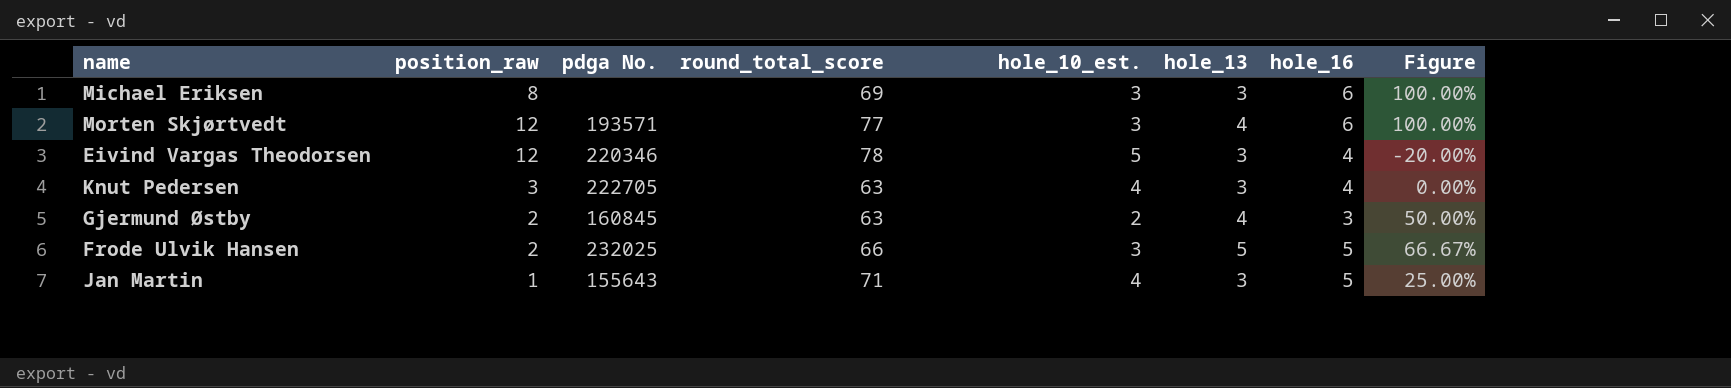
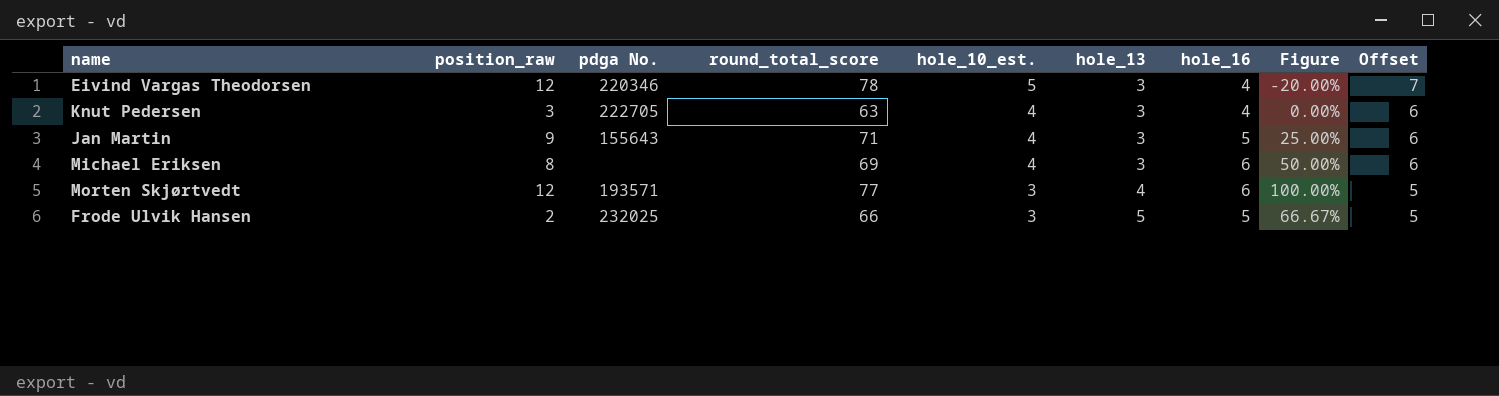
row order: none -> hole_10_est. descending
column Offset | formula: none -> [hole_10_est.] + 2
row Gjermund Østby: 2 | 160845 | 63 | 2 | 4 | 3 | 50.00% -> none
Jan Martin | position_raw: 1 -> 9
Michael Eriksen | hole_10_est.: 3 -> 4
Michael Eriksen | Figure: 100.00% -> 50.00%

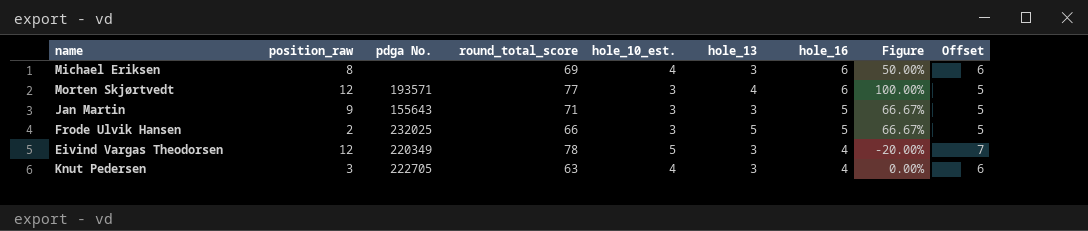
row order: hole_10_est. descending -> hole_16 descending
Jan Martin | hole_10_est.: 4 -> 3
Jan Martin | Figure: 25.00% -> 66.67%
Jan Martin | Offset: 6 -> 5
Eivind Vargas Theodorsen | pdga No.: 220346 -> 220349

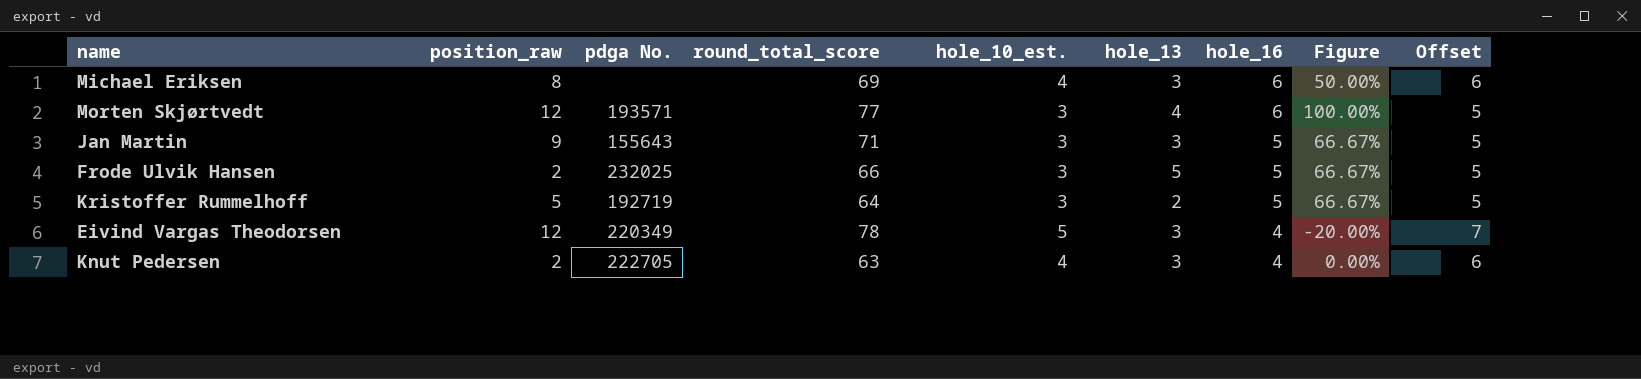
row Kristoffer Rummelhoff: none -> 5 | 192719 | 64 | 3 | 2 | 5 | 66.67% | 5
Knut Pedersen | position_raw: 3 -> 2

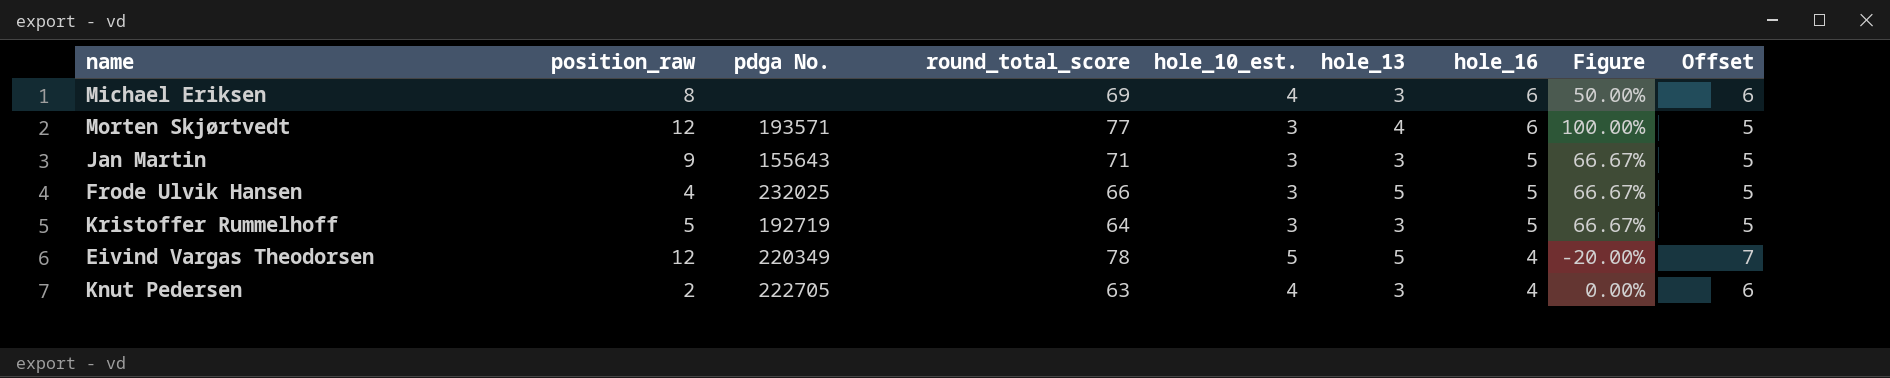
Frode Ulvik Hansen | position_raw: 2 -> 4
Kristoffer Rummelhoff | hole_13: 2 -> 3
Eivind Vargas Theodorsen | hole_13: 3 -> 5

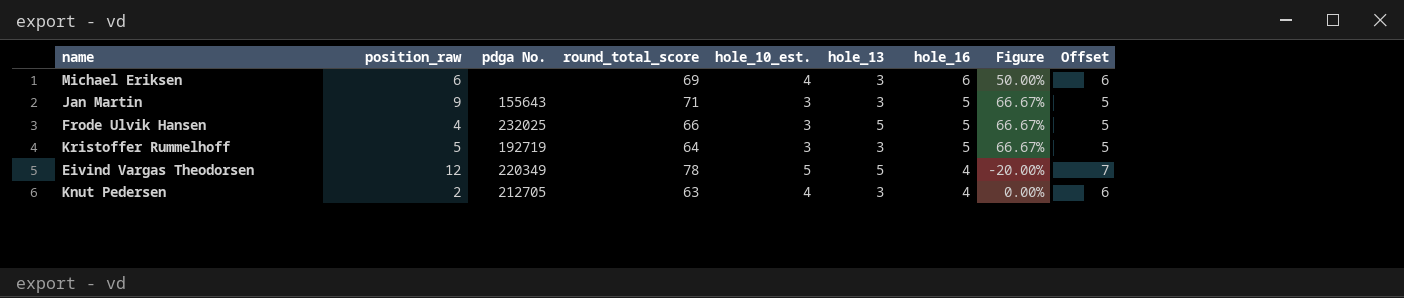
row Morten Skjørtvedt: 12 | 193571 | 77 | 3 | 4 | 6 | 100.00% | 5 -> none
Michael Eriksen | position_raw: 8 -> 6
Knut Pedersen | pdga No.: 222705 -> 212705

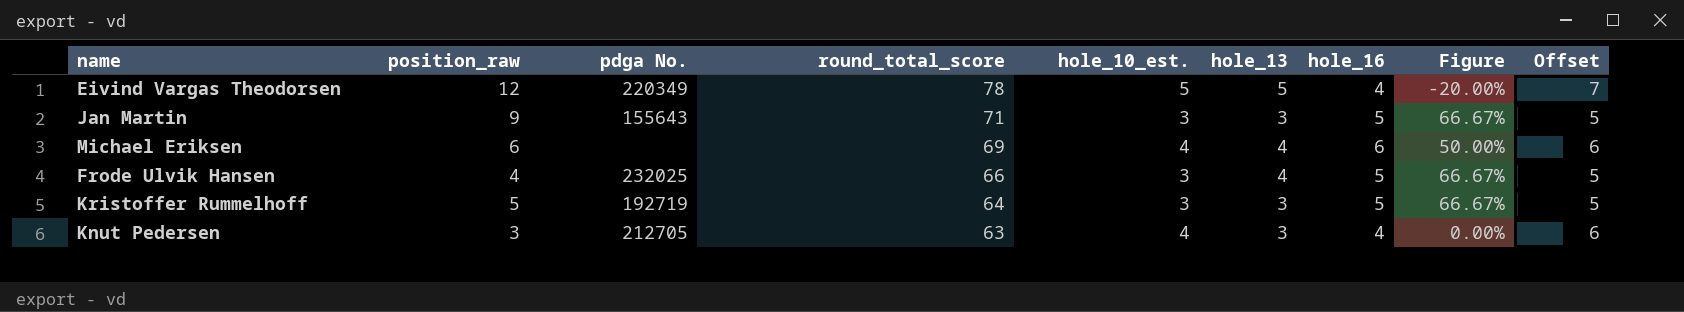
row order: hole_16 descending -> round_total_score descending
Michael Eriksen | hole_13: 3 -> 4
Frode Ulvik Hansen | hole_13: 5 -> 4
Knut Pedersen | position_raw: 2 -> 3

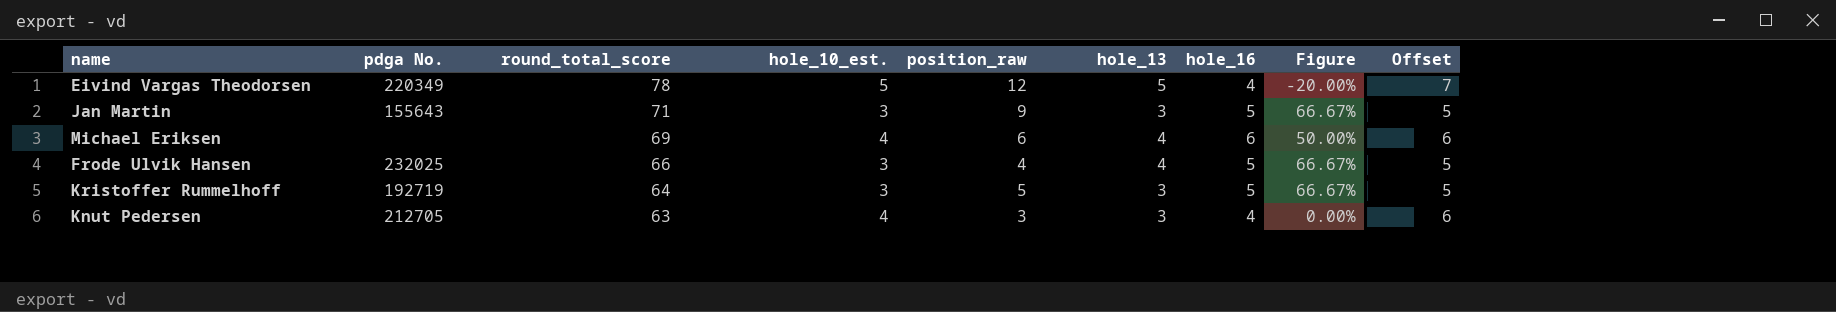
column position_raw | position: 2 -> 5

